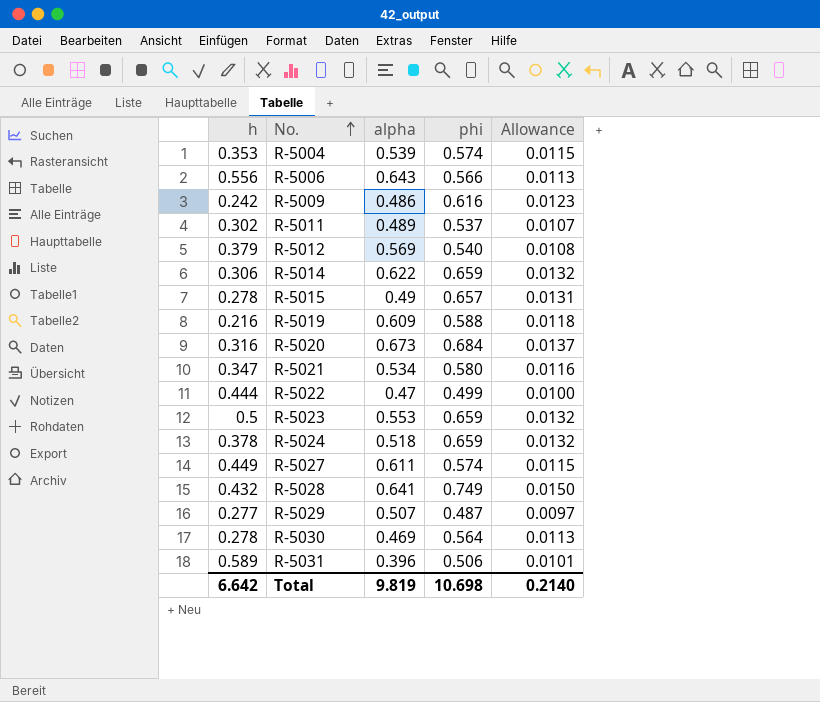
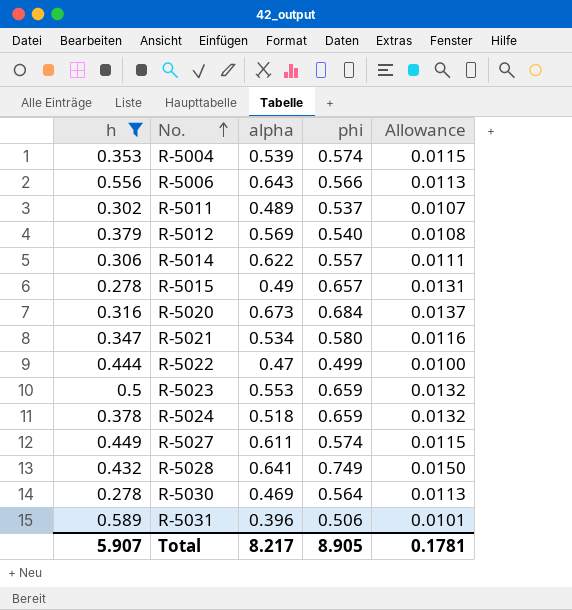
filter: none -> h >= 0.278
R-5014 | phi: 0.659 -> 0.557
R-5014 | Allowance: 0.0132 -> 0.0111
Total | h: 6.642 -> 5.907
Total | alpha: 9.819 -> 8.217
Total | phi: 10.698 -> 8.905
Total | Allowance: 0.2140 -> 0.1781

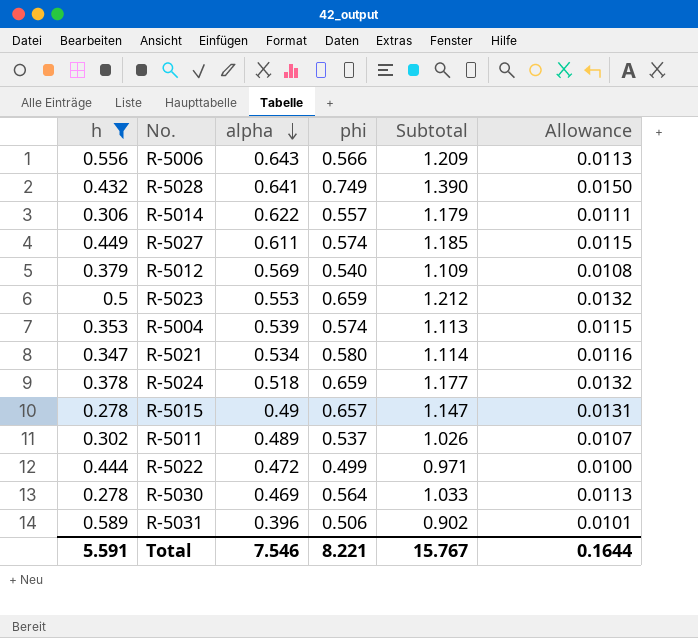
row order: No. ascending -> alpha descending
column Subtotal | formula: none -> [alpha] + [phi]
row R-5020: 0.316 | 0.673 | 0.684 | 0.0137 -> none
R-5022 | alpha: 0.47 -> 0.472
Total | h: 5.907 -> 5.591
Total | alpha: 8.217 -> 7.546
Total | phi: 8.905 -> 8.221
Total | Allowance: 0.1781 -> 0.1644

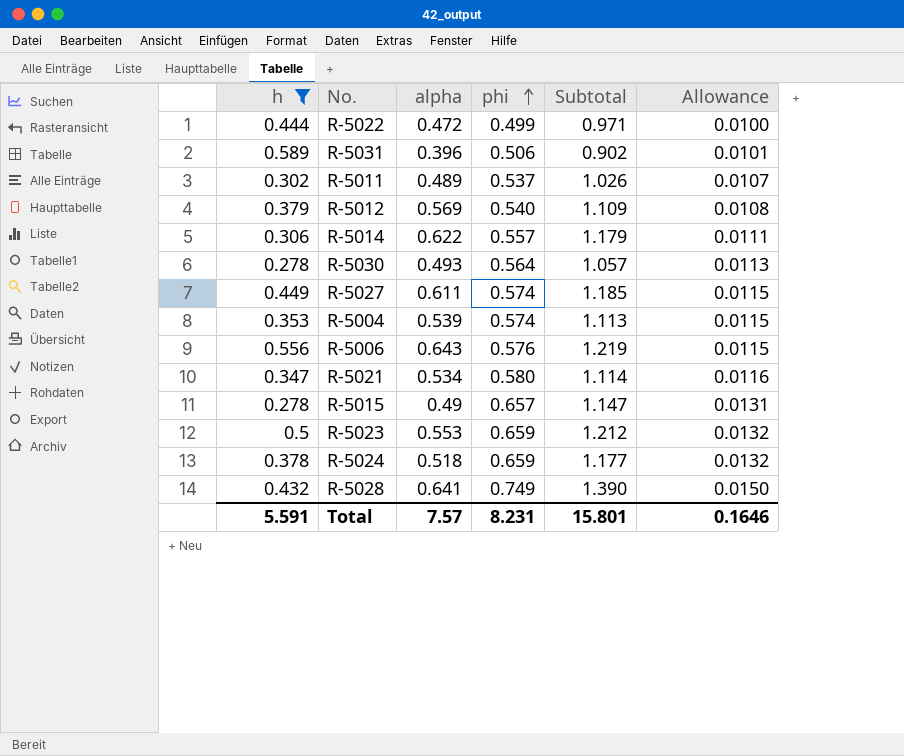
row order: alpha descending -> phi ascending
R-5030 | alpha: 0.469 -> 0.493
R-5030 | Subtotal: 1.033 -> 1.057
R-5006 | phi: 0.566 -> 0.576
R-5006 | Subtotal: 1.209 -> 1.219
R-5006 | Allowance: 0.0113 -> 0.0115
Total | alpha: 7.546 -> 7.57
Total | phi: 8.221 -> 8.231
Total | Subtotal: 15.767 -> 15.801
Total | Allowance: 0.1644 -> 0.1646

